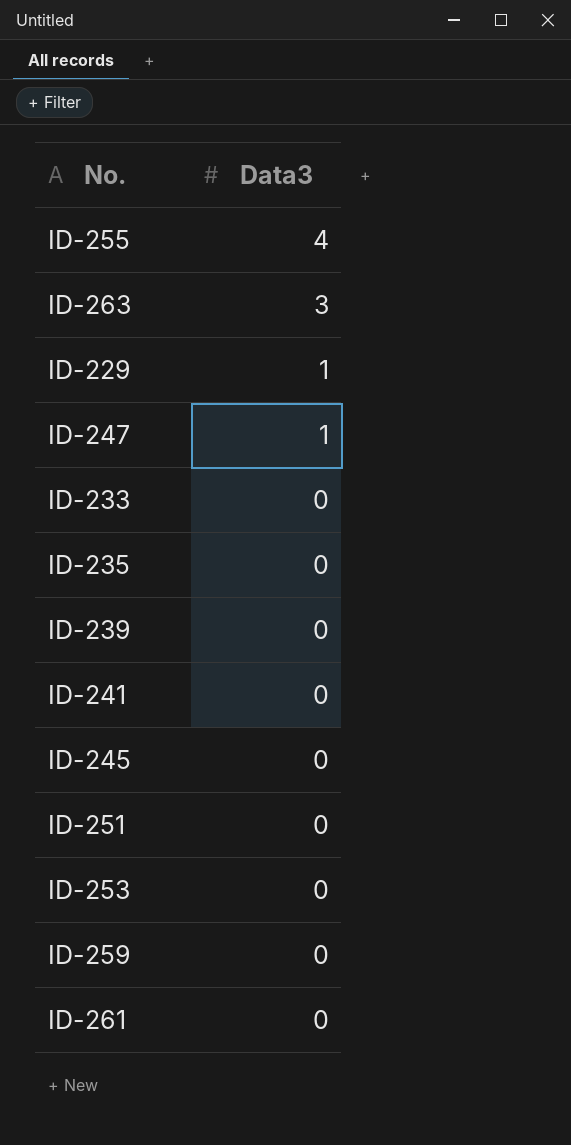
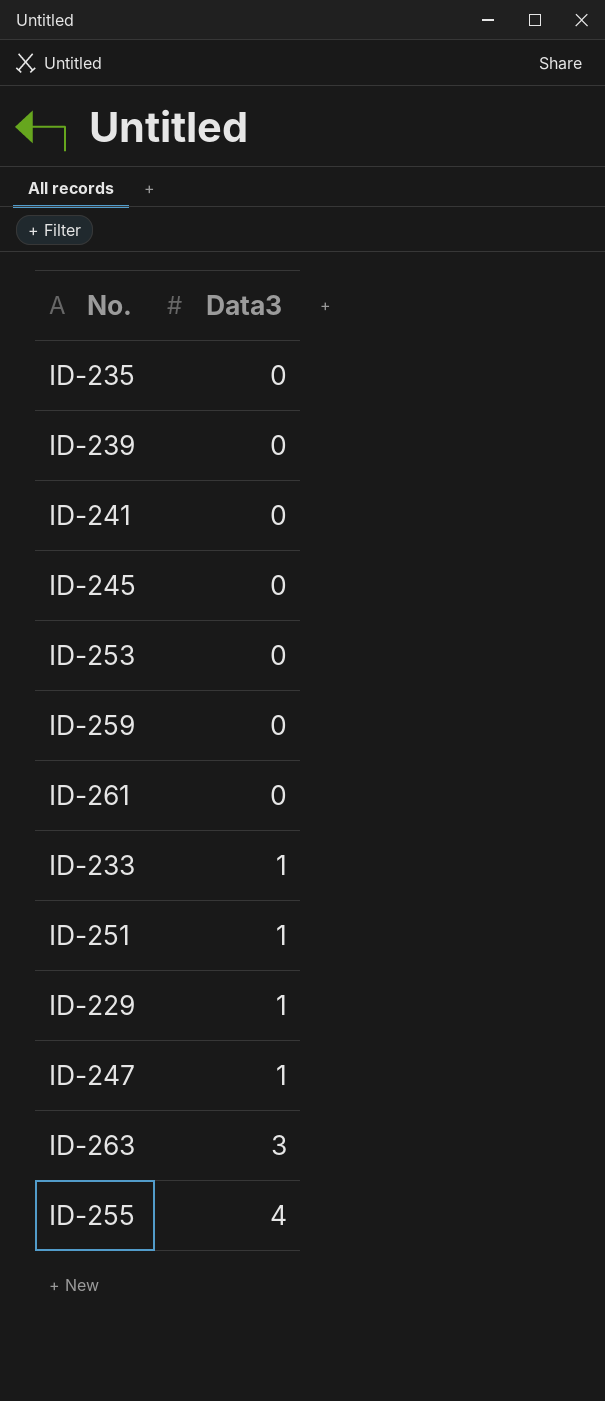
row order: Data3 descending -> Data3 ascending
ID-233 | Data3: 0 -> 1
ID-251 | Data3: 0 -> 1

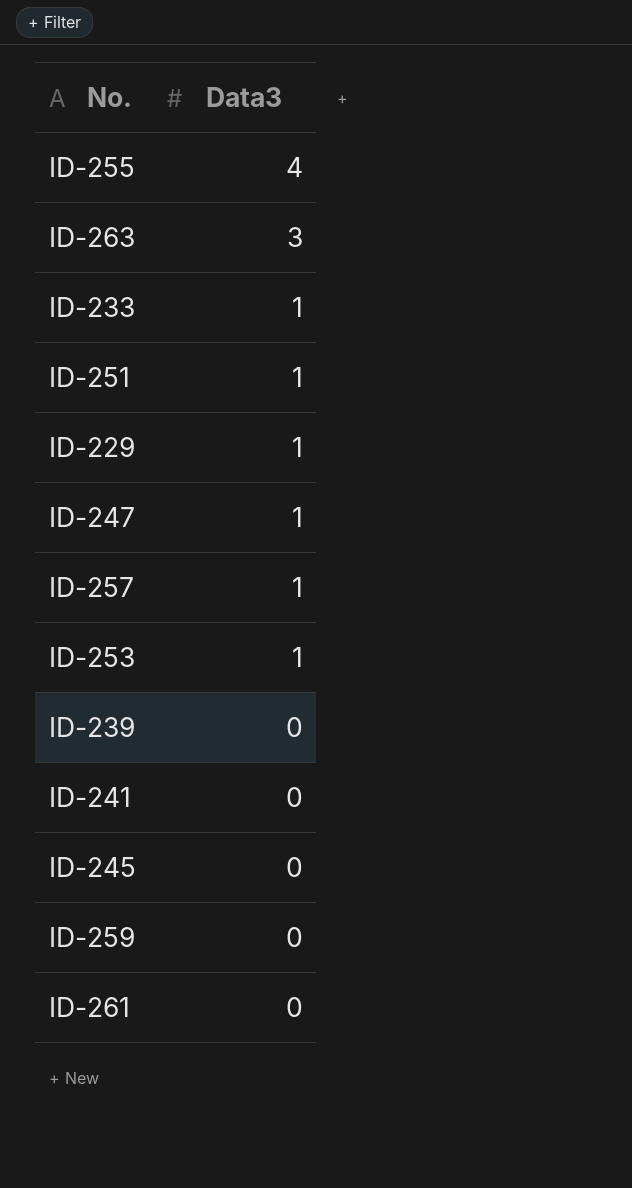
row order: Data3 ascending -> Data3 descending
row ID-235: 0 -> none
row ID-257: none -> 1
ID-253 | Data3: 0 -> 1

